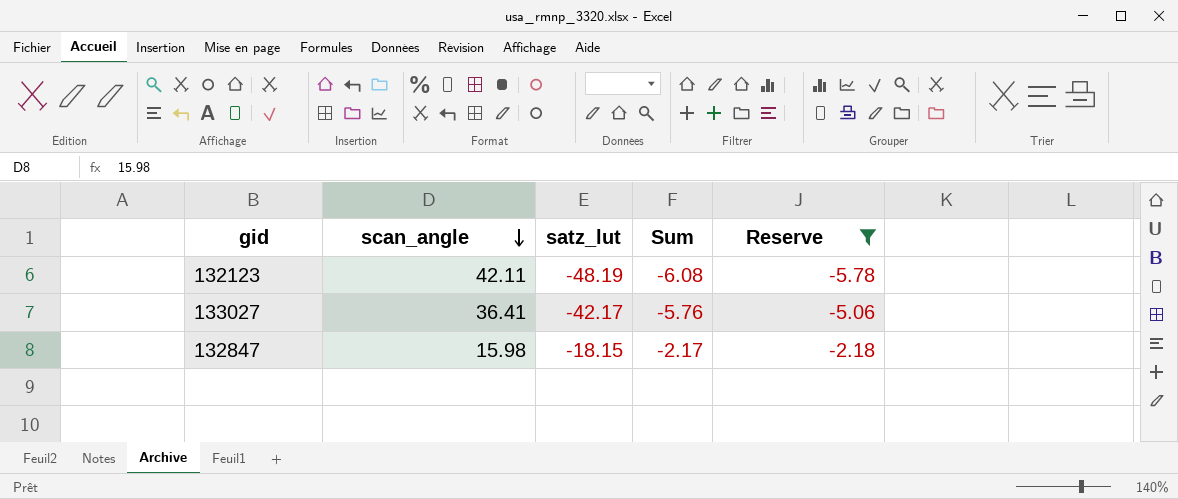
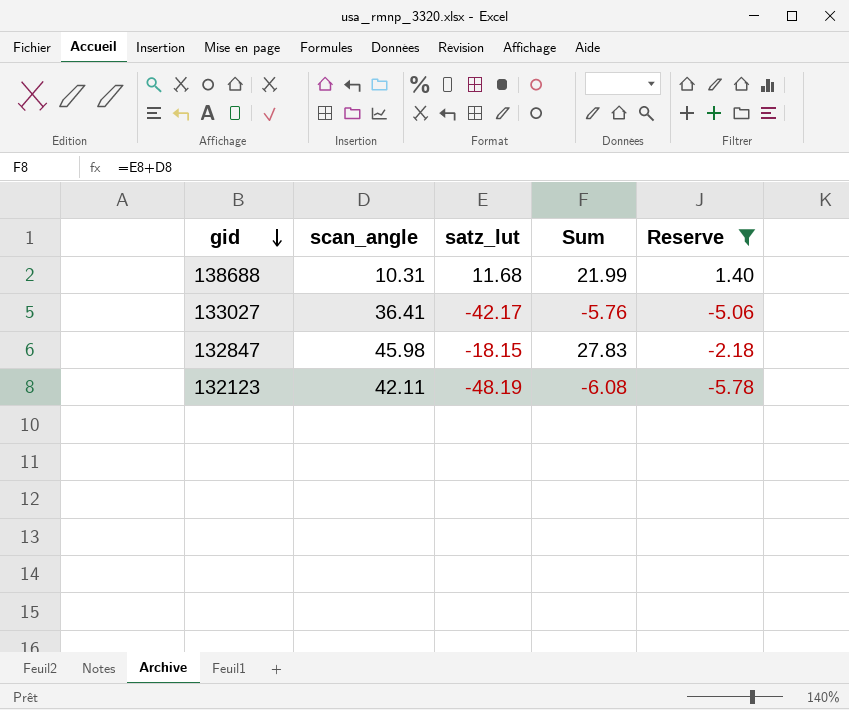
row order: scan_angle descending -> gid descending
row 138688: none -> 10.31 | 11.68 | 21.99 | 1.40
132847 | scan_angle: 15.98 -> 45.98
132847 | Sum: -2.17 -> 27.83

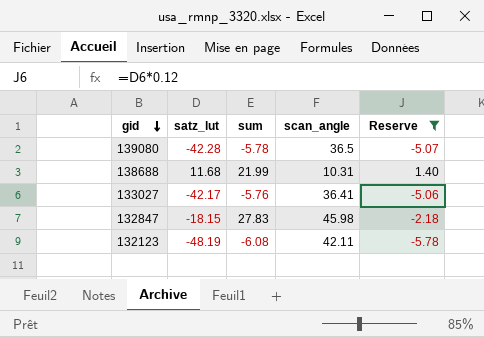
column name: Sum -> sum
column scan_angle | position: 2 -> 4
row 139080: none -> -42.28 | -5.78 | 36.5 | -5.07

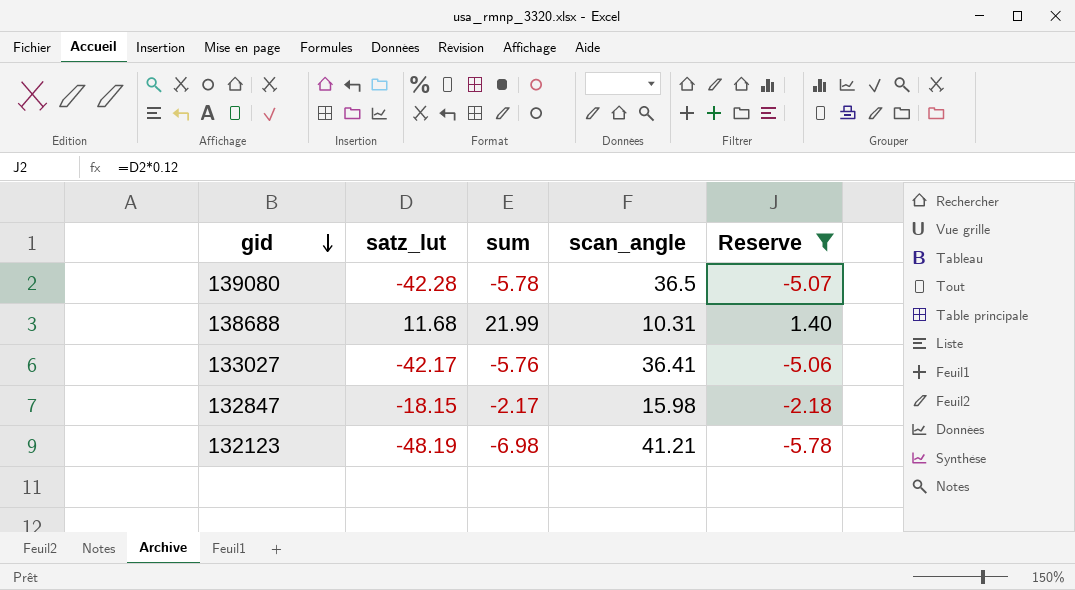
132847 | sum: 27.83 -> -2.17
132847 | scan_angle: 45.98 -> 15.98
132123 | sum: -6.08 -> -6.98
132123 | scan_angle: 42.11 -> 41.21

